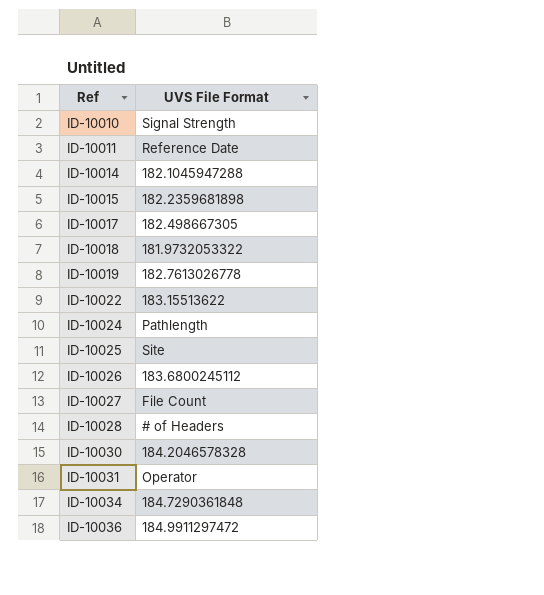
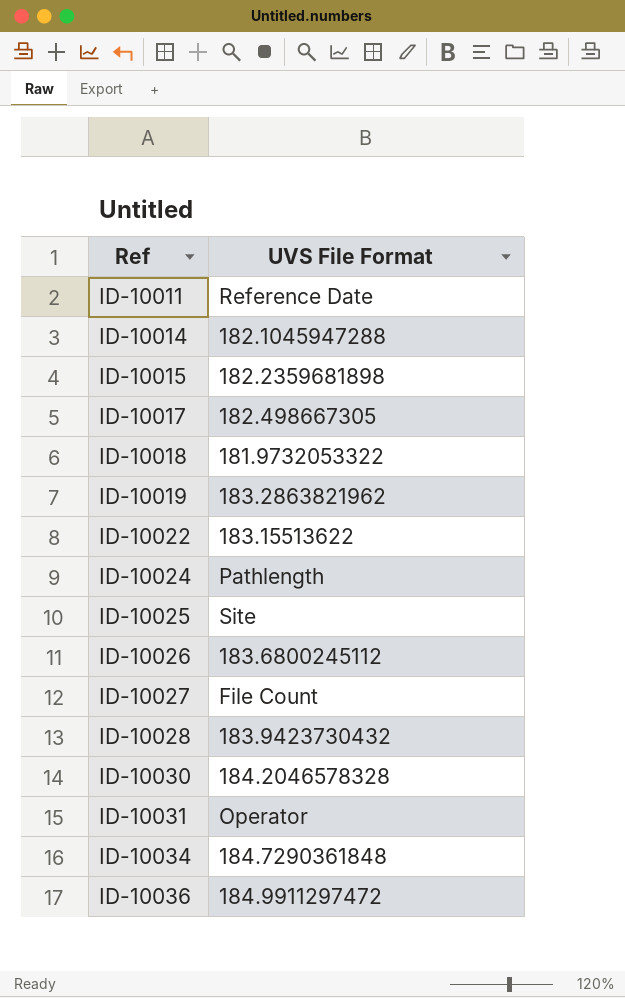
row ID-10010: Signal Strength -> none
ID-10019 | UVS File Format: 182.7613026778 -> 183.2863821962
ID-10028 | UVS File Format: # of Headers -> 183.9423730432

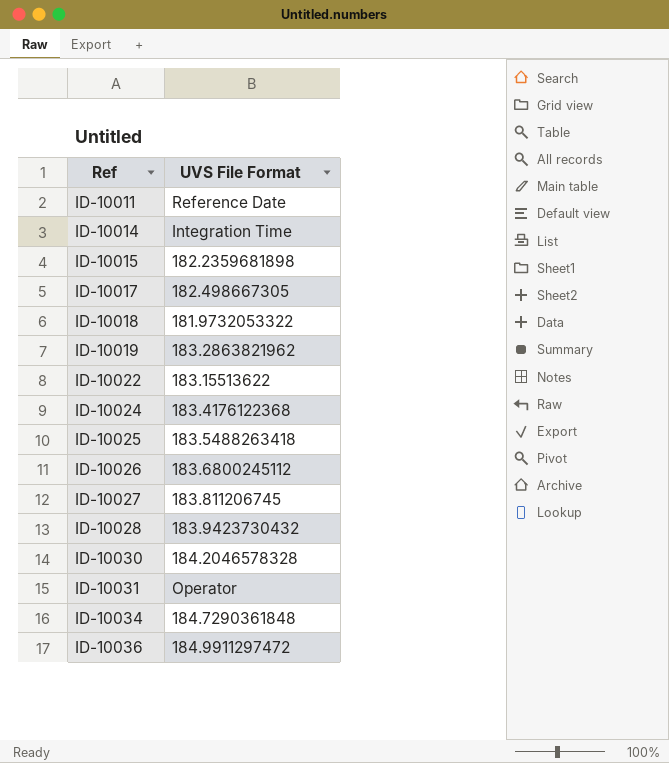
ID-10014 | UVS File Format: 182.1045947288 -> Integration Time
ID-10024 | UVS File Format: Pathlength -> 183.4176122368
ID-10025 | UVS File Format: Site -> 183.5488263418
ID-10027 | UVS File Format: File Count -> 183.811206745

